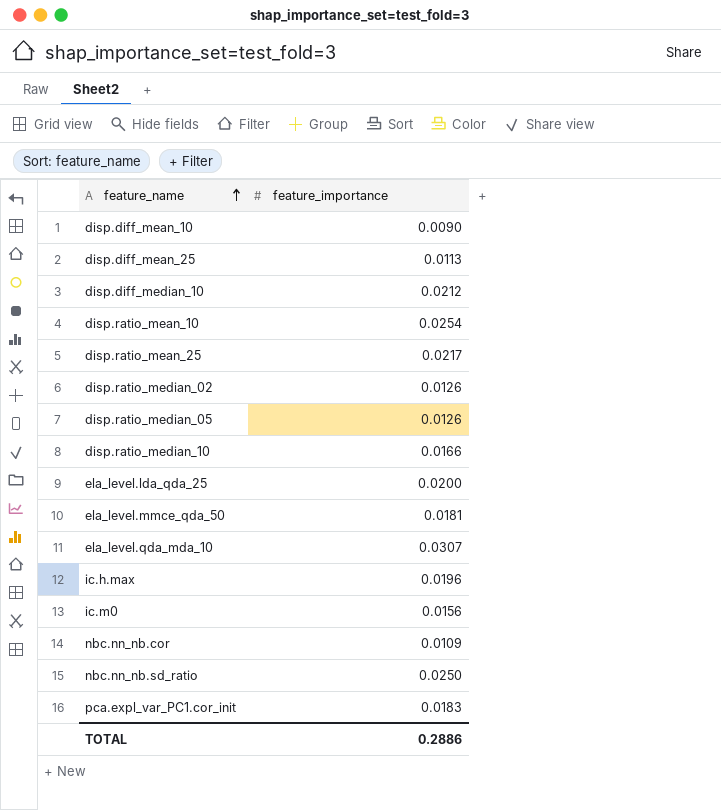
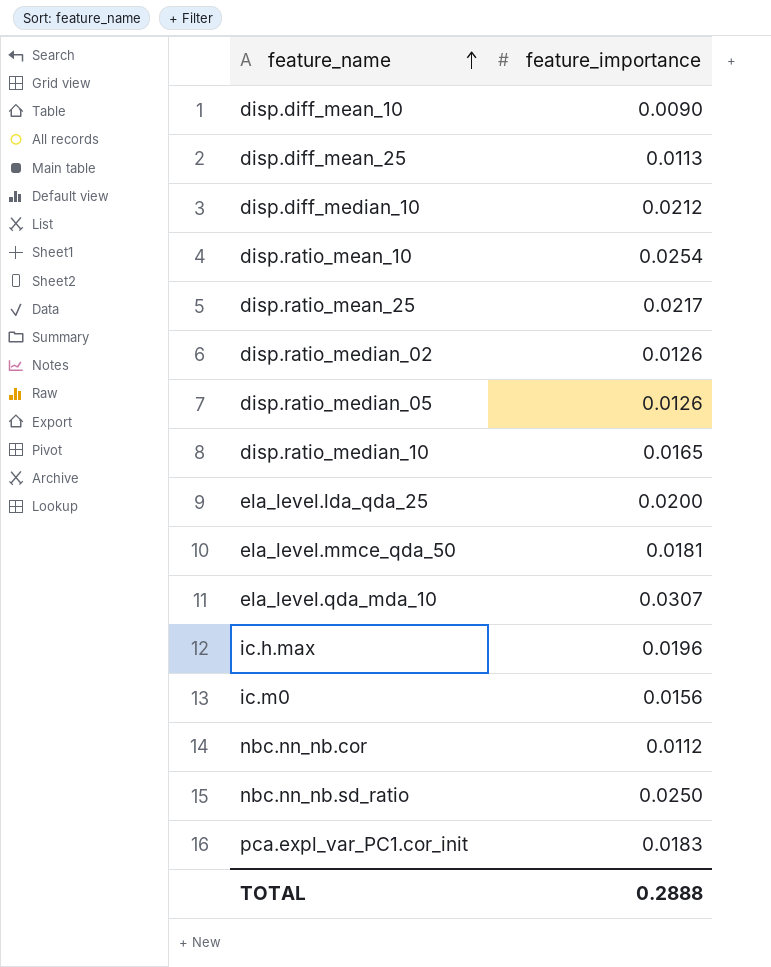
disp.ratio_median_10 | feature_importance: 0.0166 -> 0.0165
nbc.nn_nb.cor | feature_importance: 0.0109 -> 0.0112
TOTAL | feature_importance: 0.2886 -> 0.2888

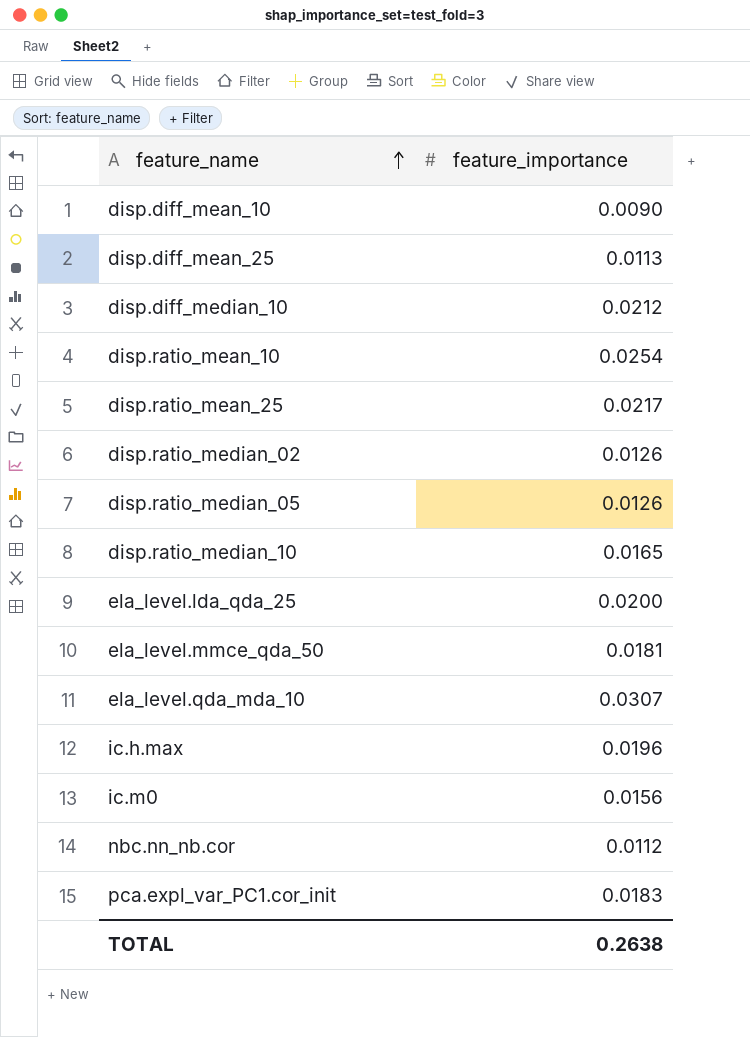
row nbc.nn_nb.sd_ratio: 0.0250 -> none
TOTAL | feature_importance: 0.2888 -> 0.2638

